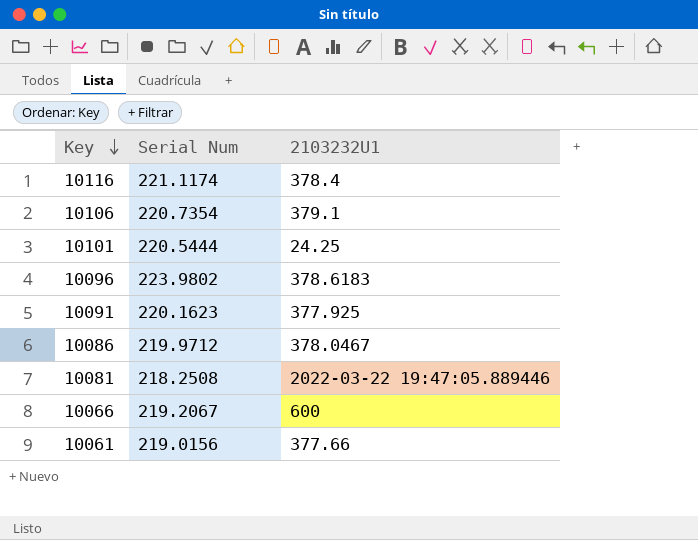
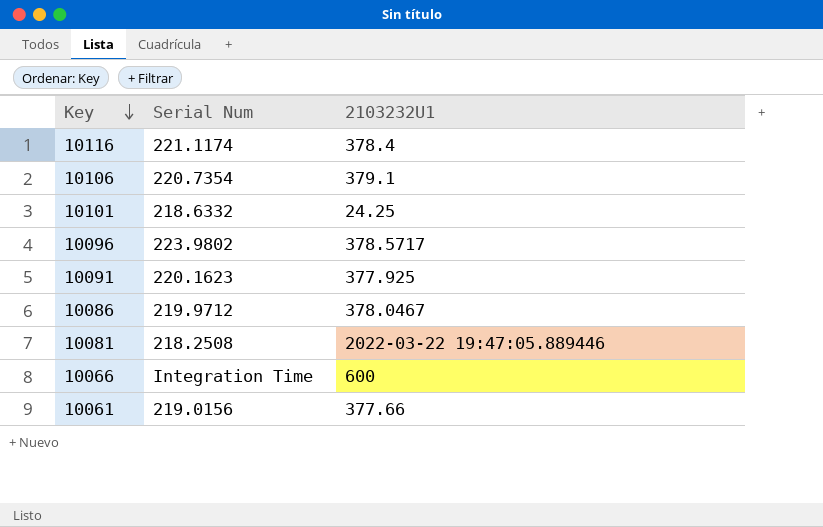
10101 | Serial Num: 220.5444 -> 218.6332
10096 | 2103232U1: 378.6183 -> 378.5717
10066 | Serial Num: 219.2067 -> Integration Time

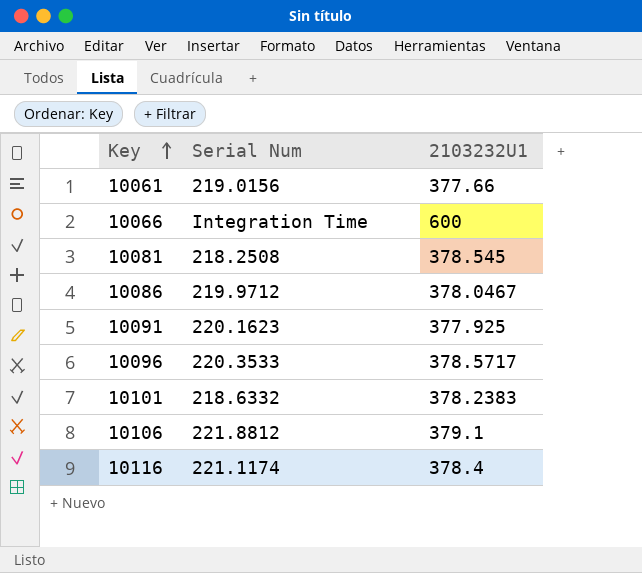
row order: Key descending -> Key ascending
10081 | 2103232U1: 2022-03-22 19:47:05.889446 -> 378.545
10096 | Serial Num: 223.9802 -> 220.3533
10101 | 2103232U1: 24.25 -> 378.2383
10106 | Serial Num: 220.7354 -> 221.8812

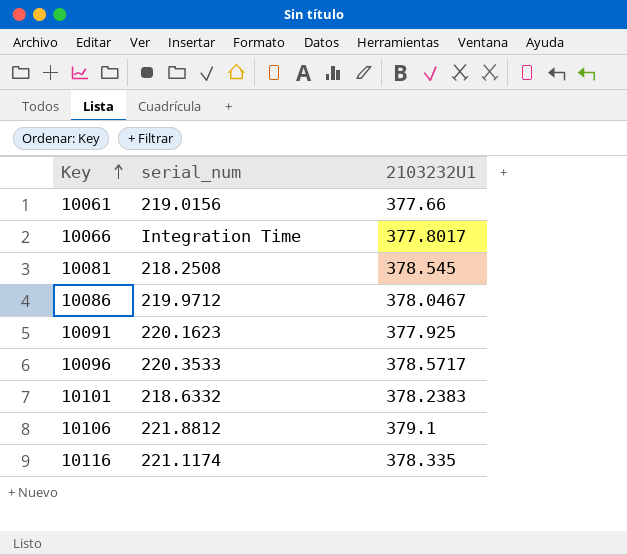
column name: Serial Num -> serial_num
10066 | 2103232U1: 600 -> 377.8017
10116 | 2103232U1: 378.4 -> 378.335

